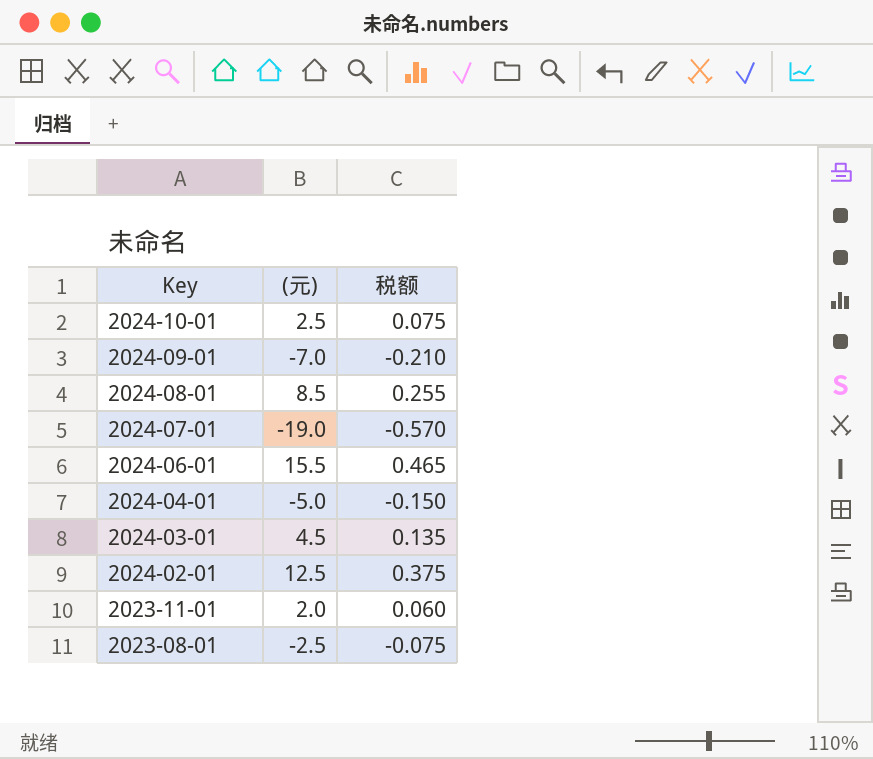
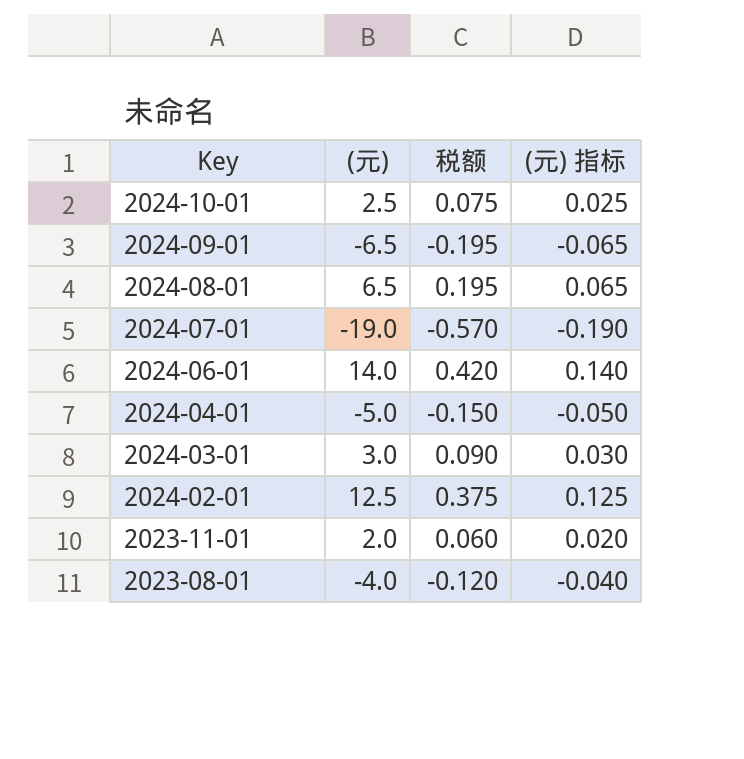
column (元) 指标 | formula: none -> [(元)] * 0.01
2024-09-01 | (元): -7.0 -> -6.5
2024-09-01 | 税额: -0.210 -> -0.195
2024-08-01 | (元): 8.5 -> 6.5
2024-08-01 | 税额: 0.255 -> 0.195
2024-06-01 | (元): 15.5 -> 14.0
2024-06-01 | 税额: 0.465 -> 0.420
2024-03-01 | (元): 4.5 -> 3.0
2024-03-01 | 税额: 0.135 -> 0.090
2023-08-01 | (元): -2.5 -> -4.0
2023-08-01 | 税额: -0.075 -> -0.120

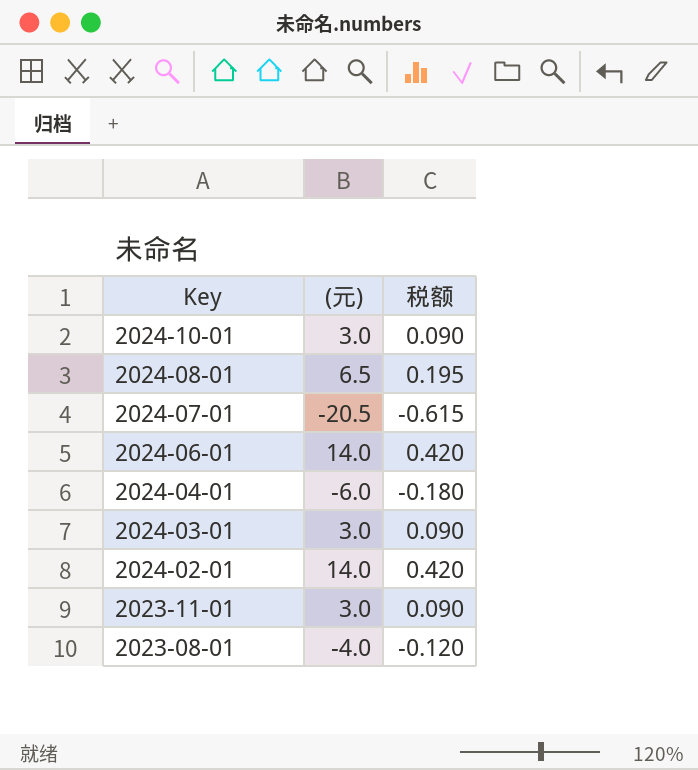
column (元) 指标 | formula: [(元)] * 0.01 -> none
row 2024-09-01: -6.5 | -0.195 | -0.065 -> none
2024-10-01 | (元): 2.5 -> 3.0
2024-10-01 | 税额: 0.075 -> 0.090
2024-07-01 | (元): -19.0 -> -20.5
2024-07-01 | 税额: -0.570 -> -0.615
2024-04-01 | (元): -5.0 -> -6.0
2024-04-01 | 税额: -0.150 -> -0.180
2024-02-01 | (元): 12.5 -> 14.0
2024-02-01 | 税额: 0.375 -> 0.420
2023-11-01 | (元): 2.0 -> 3.0
2023-11-01 | 税额: 0.060 -> 0.090

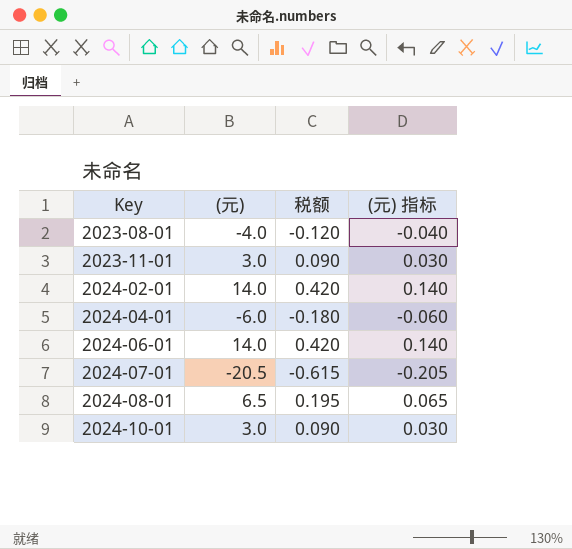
row order: Key descending -> Key ascending
column (元) 指标 | formula: none -> [(元)] * 0.01
row 2024-03-01: 3.0 | 0.090 -> none

